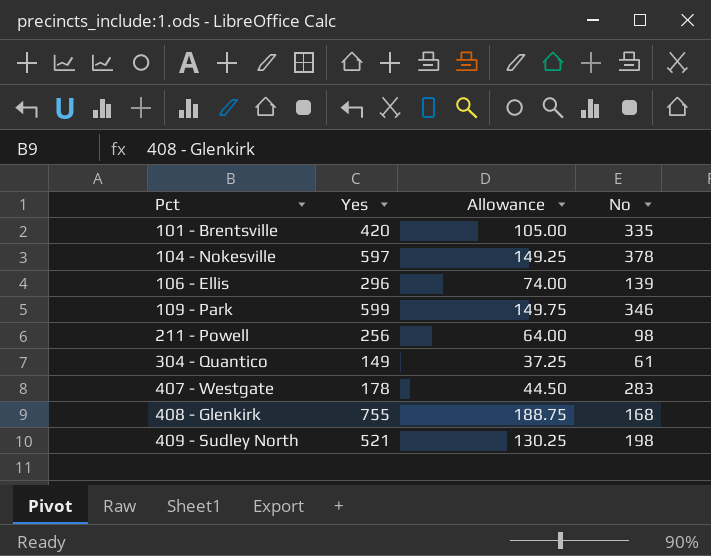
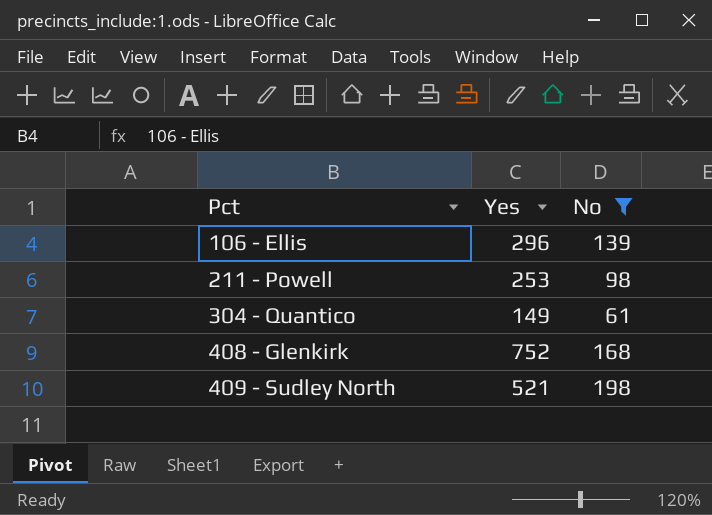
filter: none -> No <= 198
column Allowance | formula: [Yes] * 0.25 -> none
211 - Powell | Yes: 256 -> 253
408 - Glenkirk | Yes: 755 -> 752

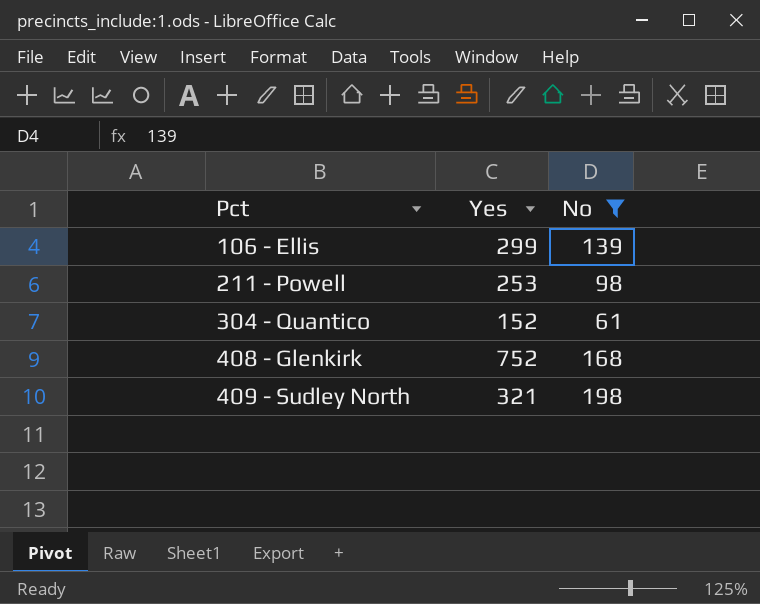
106 - Ellis | Yes: 296 -> 299
304 - Quantico | Yes: 149 -> 152
409 - Sudley North | Yes: 521 -> 321

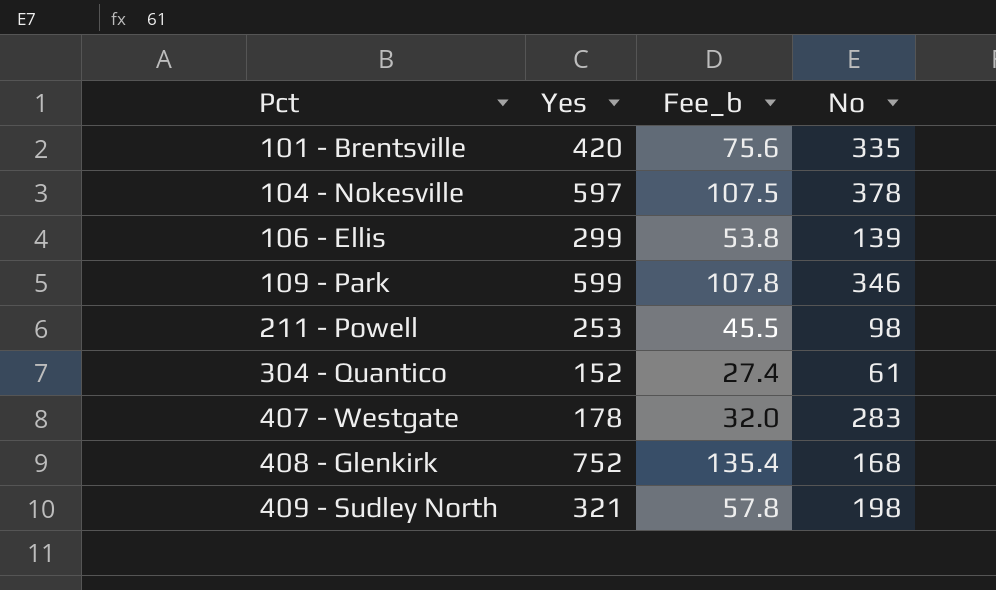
filter: No <= 198 -> none
column Fee_b | formula: none -> [Yes] * 0.18

